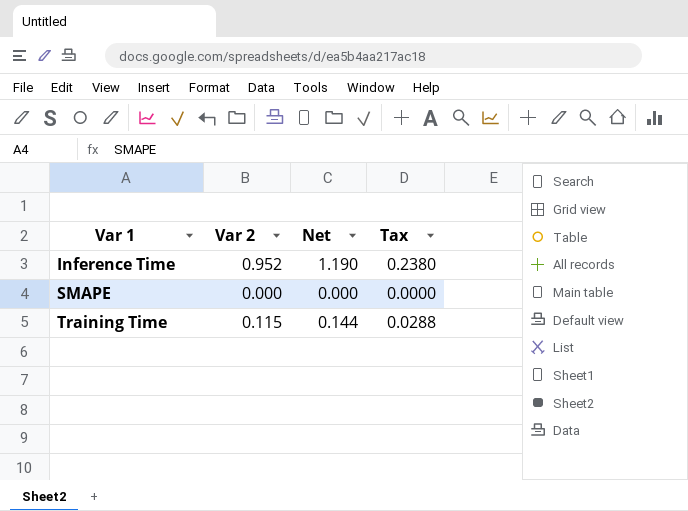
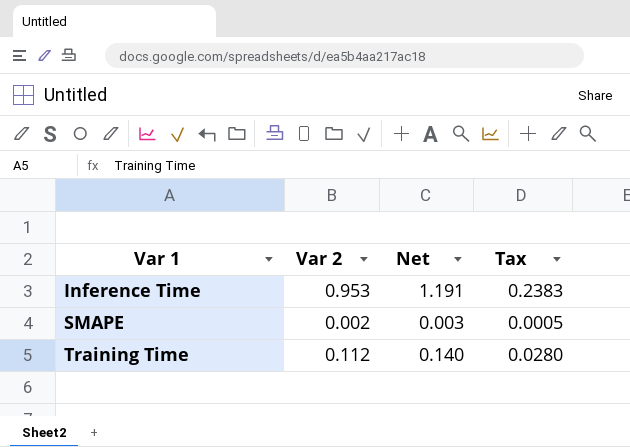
Inference Time | Var 2: 0.952 -> 0.953
Inference Time | Net: 1.190 -> 1.191
Inference Time | Tax: 0.2380 -> 0.2383
SMAPE | Var 2: 0.000 -> 0.002
SMAPE | Net: 0.000 -> 0.003
SMAPE | Tax: 0.0000 -> 0.0005
Training Time | Var 2: 0.115 -> 0.112
Training Time | Net: 0.144 -> 0.140
Training Time | Tax: 0.0288 -> 0.0280

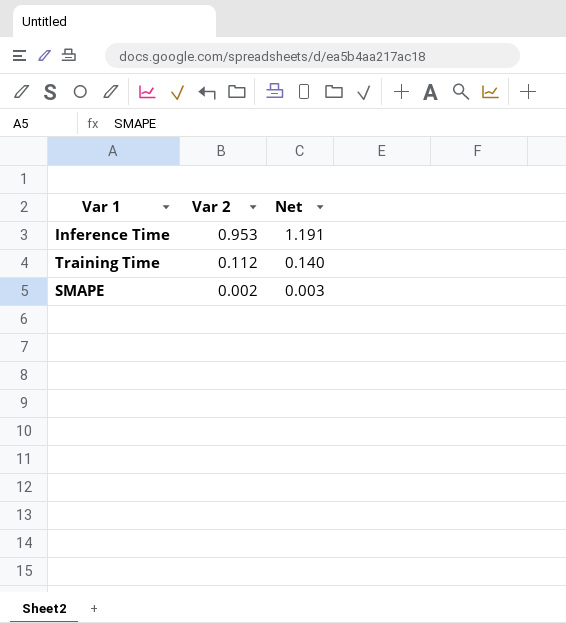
row order: Var 1 ascending -> Var 2 descending
column Tax | formula: [Var 2] * 0.25 -> none

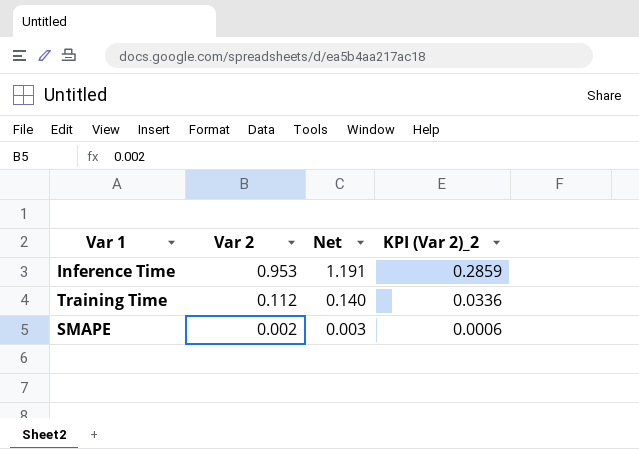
column KPI (Var 2)_2 | formula: none -> [Var 2] * 0.3

